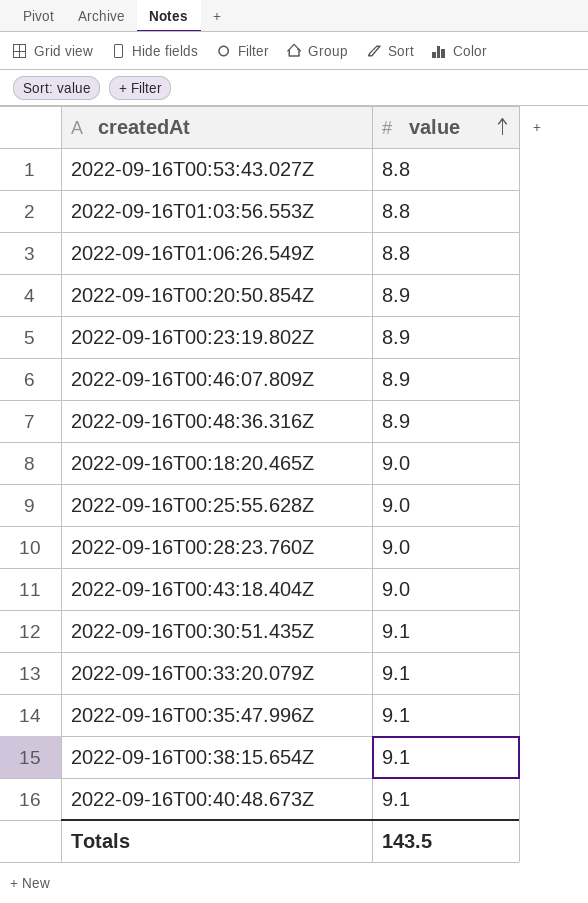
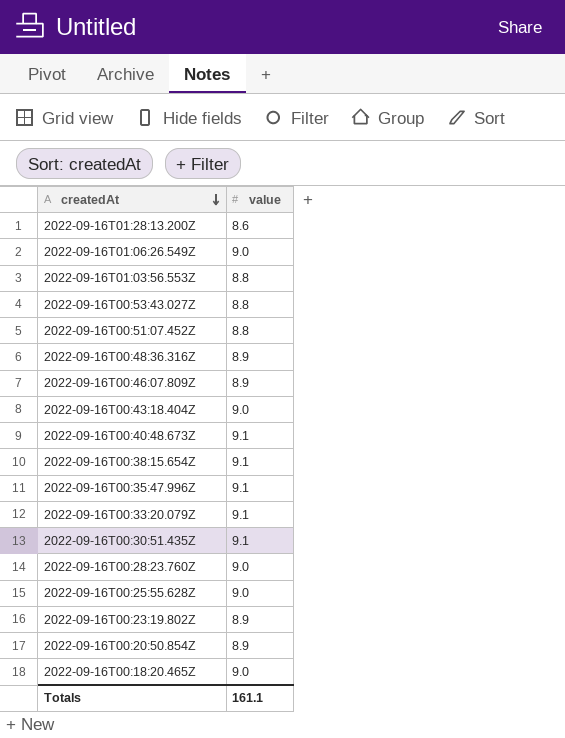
row order: value ascending -> createdAt descending
row 2022-09-16T01:28:13.200Z: none -> 8.6
2022-09-16T01:06:26.549Z | value: 8.8 -> 9.0
row 2022-09-16T00:51:07.452Z: none -> 8.8
Totals | value: 143.5 -> 161.1

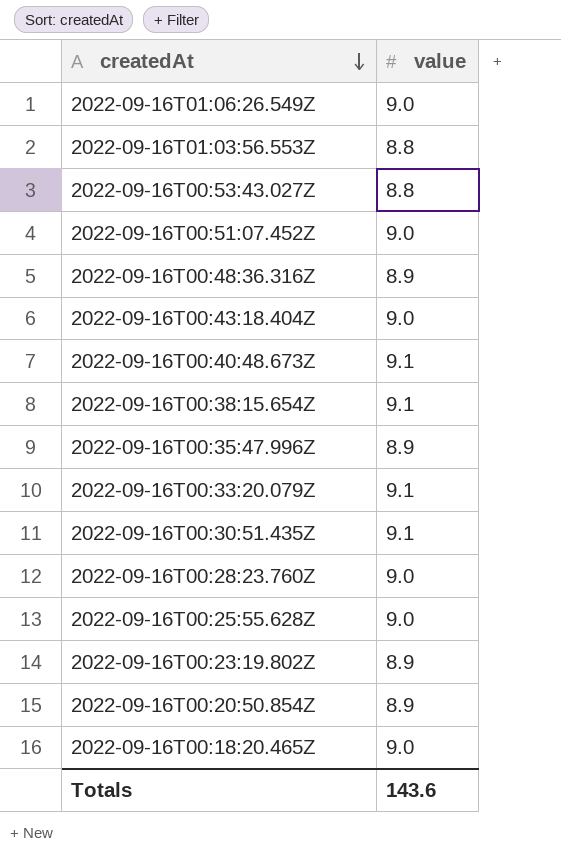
row 2022-09-16T01:28:13.200Z: 8.6 -> none
row 2022-09-16T00:46:07.809Z: 8.9 -> none
2022-09-16T00:51:07.452Z | value: 8.8 -> 9.0
2022-09-16T00:35:47.996Z | value: 9.1 -> 8.9
Totals | value: 161.1 -> 143.6

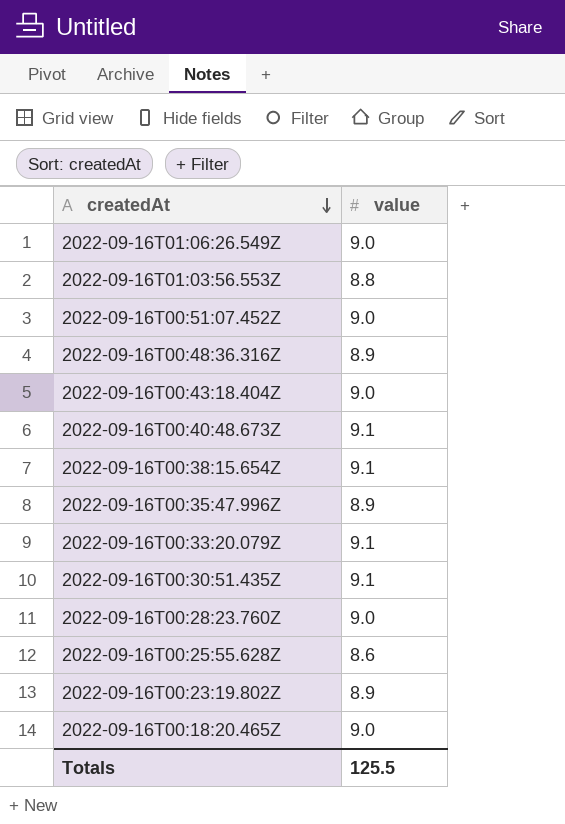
row 2022-09-16T00:53:43.027Z: 8.8 -> none
row 2022-09-16T00:20:50.854Z: 8.9 -> none
2022-09-16T00:25:55.628Z | value: 9.0 -> 8.6
Totals | value: 143.6 -> 125.5

